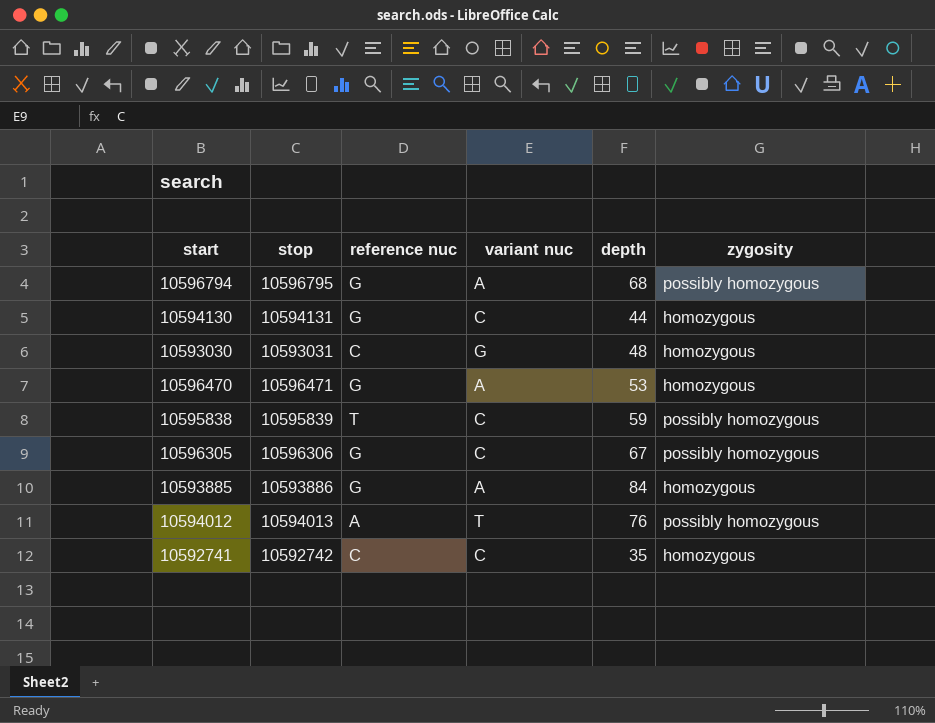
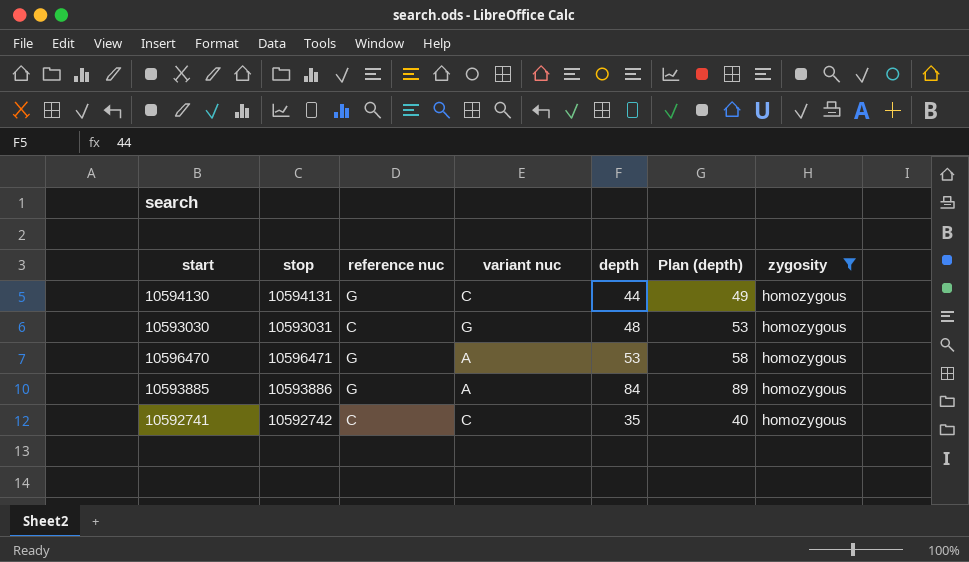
filter: none -> zygosity = homozygous
column Plan (depth) | formula: none -> [depth] + 5

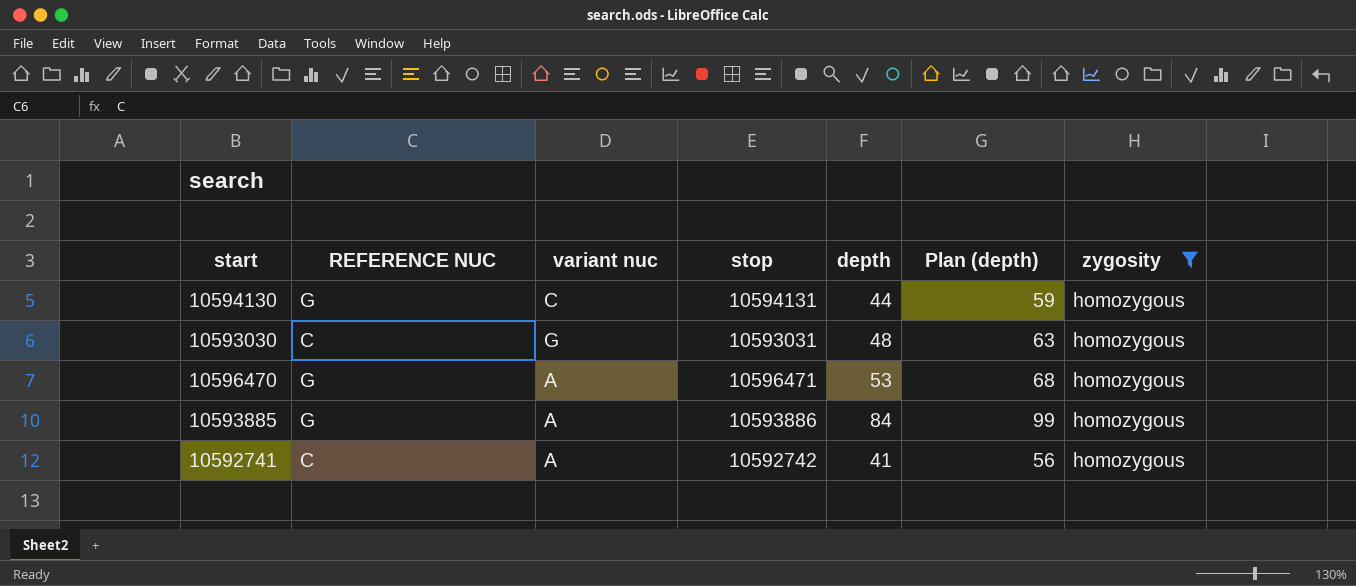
column name: reference nuc -> REFERENCE NUC
column stop | position: 2 -> 4
column Plan (depth) | formula: [depth] + 5 -> [depth] + 15
10592741 | variant nuc: C -> A
10592741 | depth: 35 -> 41

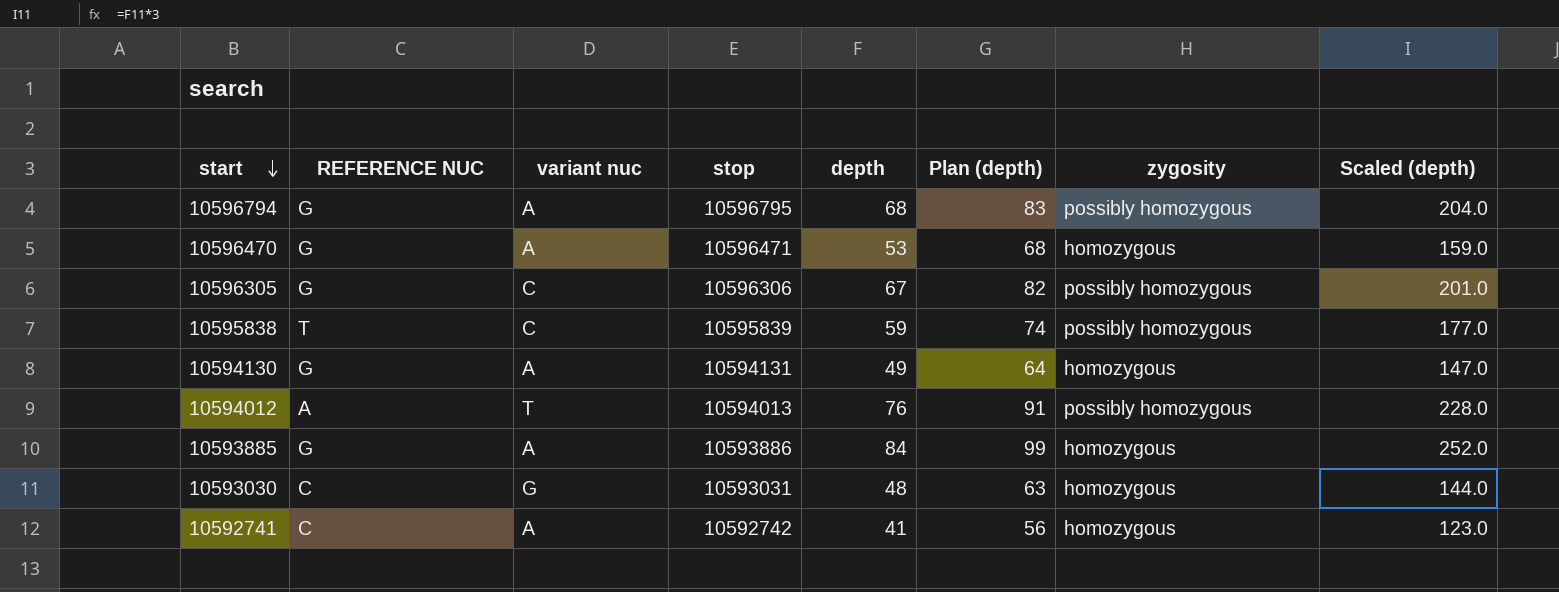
filter: zygosity = homozygous -> none
row order: none -> start descending
column Scaled (depth) | formula: none -> [depth] * 3
10594130 | variant nuc: C -> A
10594130 | depth: 44 -> 49
10594130 | Plan (depth): 59 -> 64

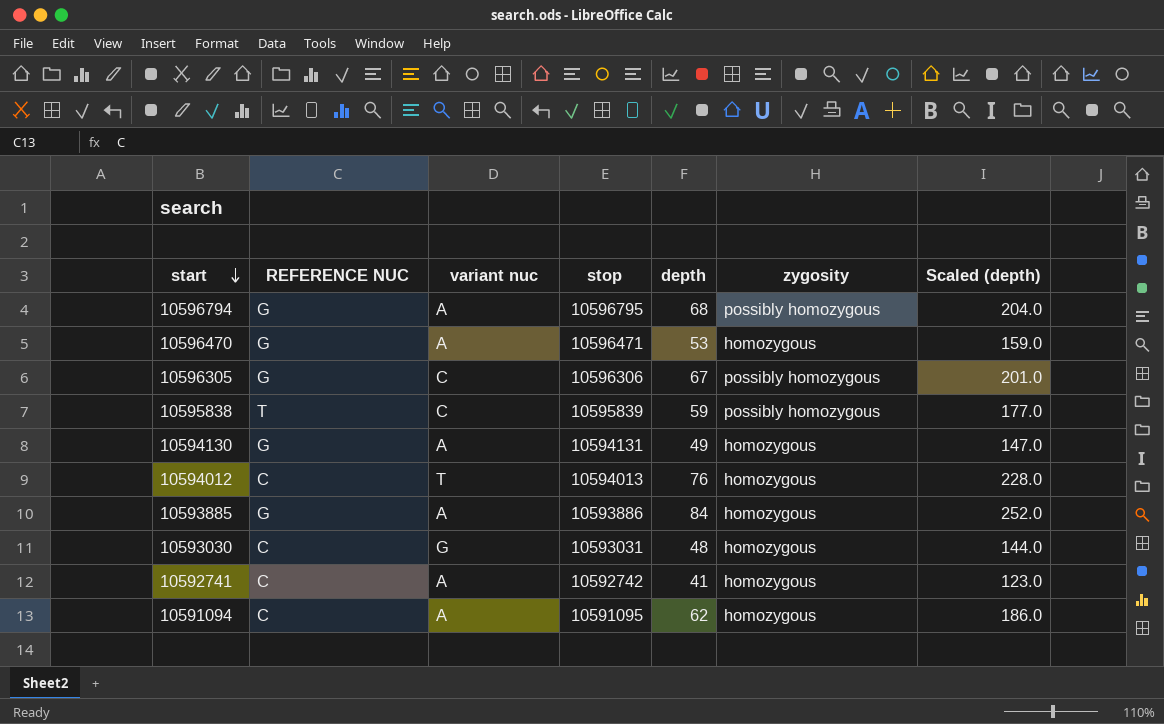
column Plan (depth) | formula: [depth] + 15 -> none
10594012 | REFERENCE NUC: A -> C
10594012 | zygosity: possibly homozygous -> homozygous
row 10591094: none -> C | A | 10591095 | 62 | homozygous | 186.0

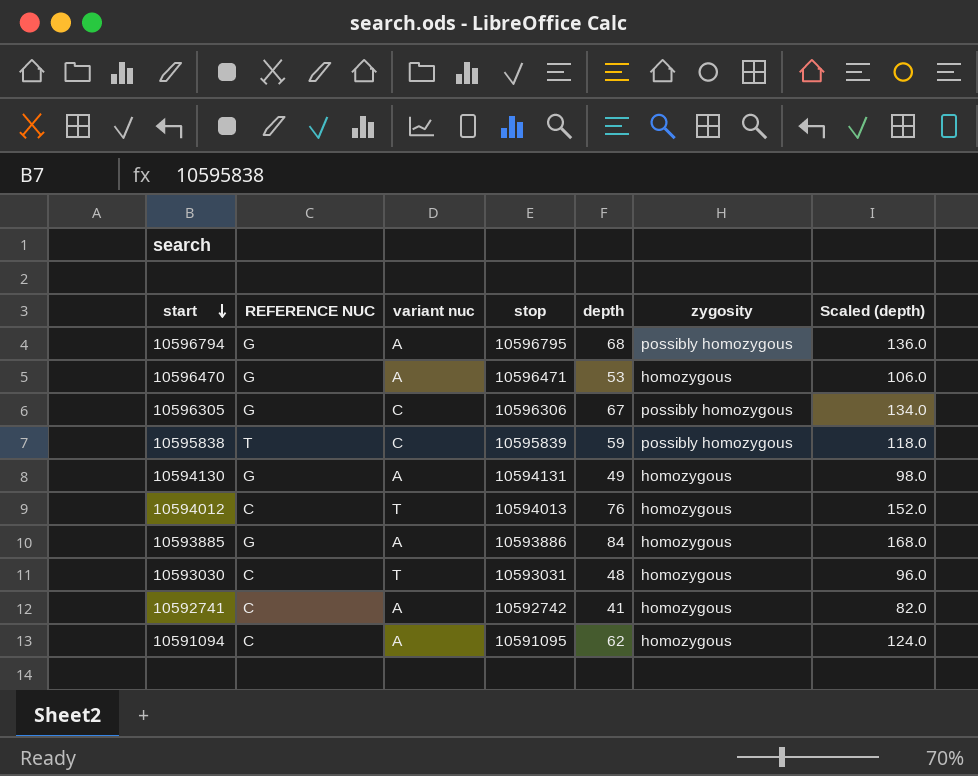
column Scaled (depth) | formula: [depth] * 3 -> [depth] * 2
10593030 | variant nuc: G -> T

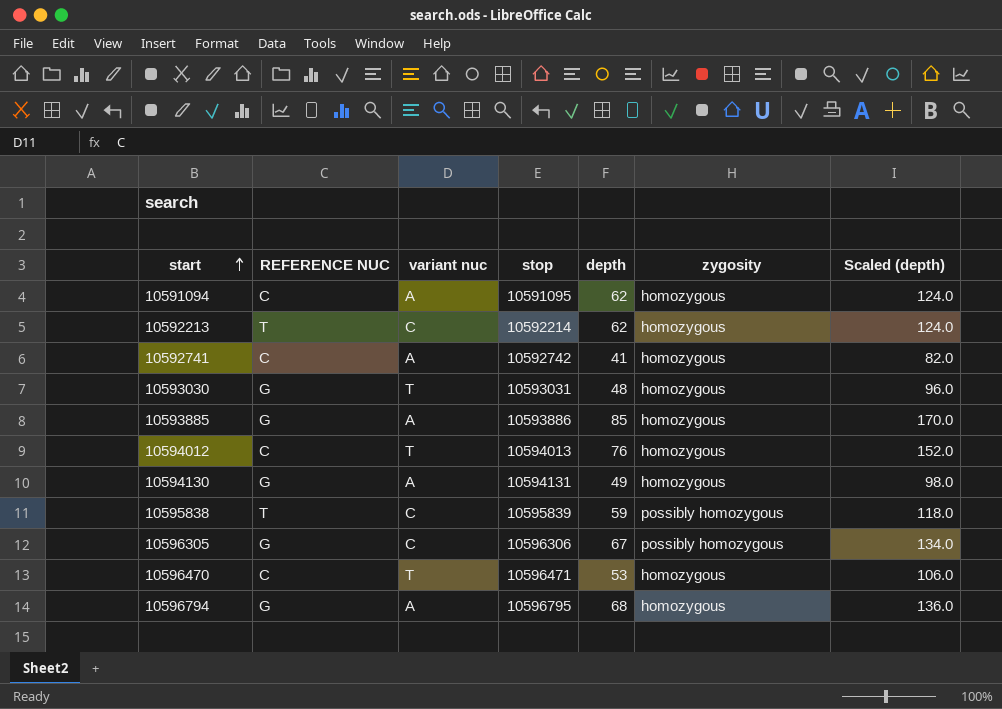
row order: start descending -> start ascending
row 10592213: none -> T | C | 10592214 | 62 | homozygous | 124.0
10593030 | REFERENCE NUC: C -> G
10593885 | depth: 84 -> 85
10593885 | Scaled (depth): 168.0 -> 170.0
10596470 | REFERENCE NUC: G -> C
10596470 | variant nuc: A -> T
10596794 | zygosity: possibly homozygous -> homozygous

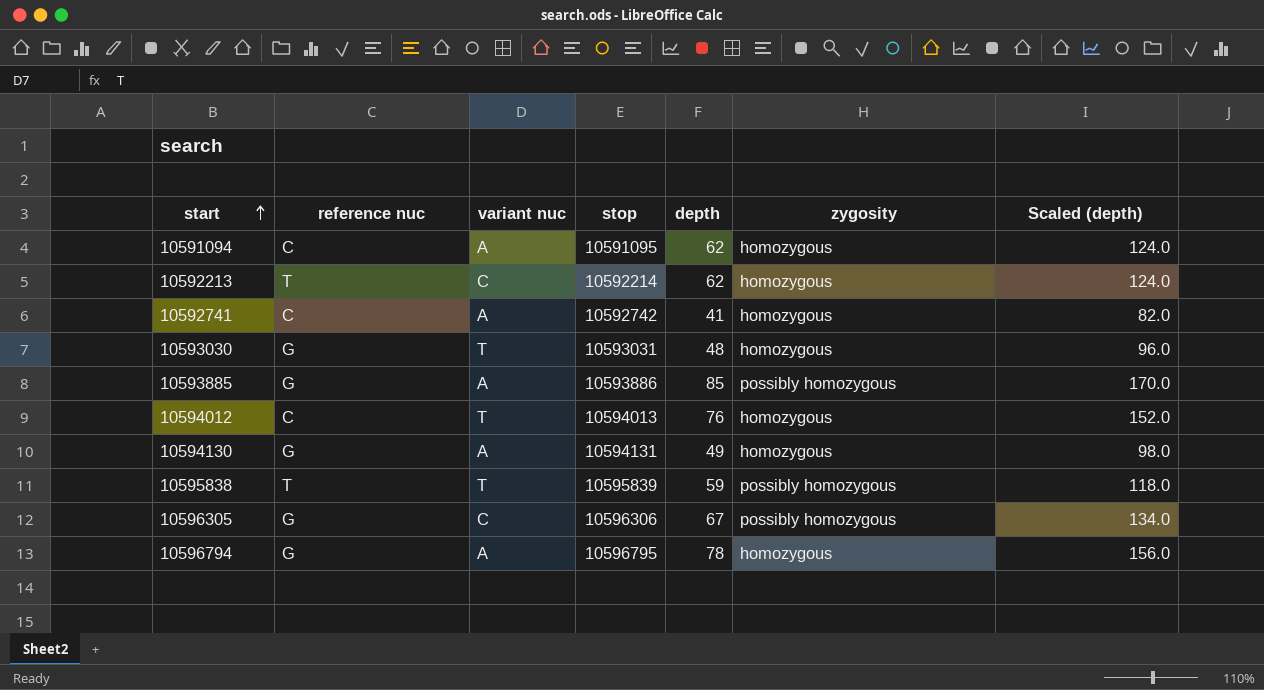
column name: REFERENCE NUC -> reference nuc
row 10596470: C | T | 10596471 | 53 | homozygous | 106.0 -> none
10593885 | zygosity: homozygous -> possibly homozygous
10595838 | variant nuc: C -> T
10596794 | depth: 68 -> 78
10596794 | Scaled (depth): 136.0 -> 156.0

